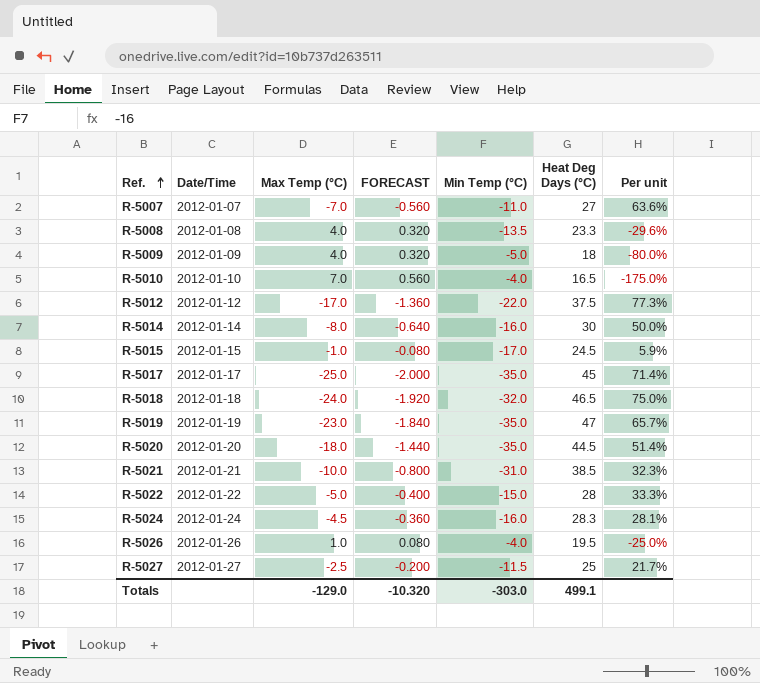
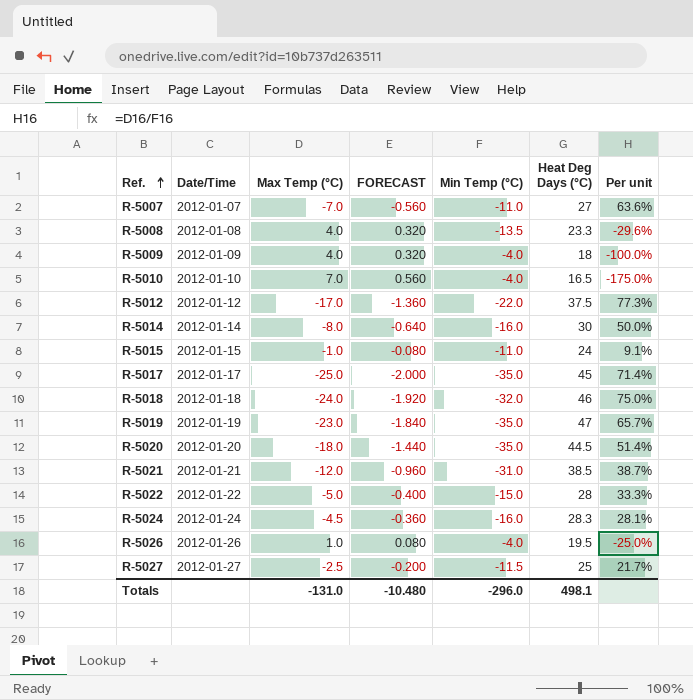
R-5009 | Min Temp (°C): -5.0 -> -4.0
R-5009 | Per unit: -80.0% -> -100.0%
R-5015 | Min Temp (°C): -17.0 -> -11.0
R-5015 | Heat Deg Days (°C): 24.5 -> 24
R-5015 | Per unit: 5.9% -> 9.1%
R-5018 | Heat Deg Days (°C): 46.5 -> 46
R-5021 | Max Temp (°C): -10.0 -> -12.0
R-5021 | FORECAST: -0.800 -> -0.960
R-5021 | Per unit: 32.3% -> 38.7%
Totals | Max Temp (°C): -129.0 -> -131.0
Totals | FORECAST: -10.320 -> -10.480
Totals | Min Temp (°C): -303.0 -> -296.0
Totals | Heat Deg Days (°C): 499.1 -> 498.1

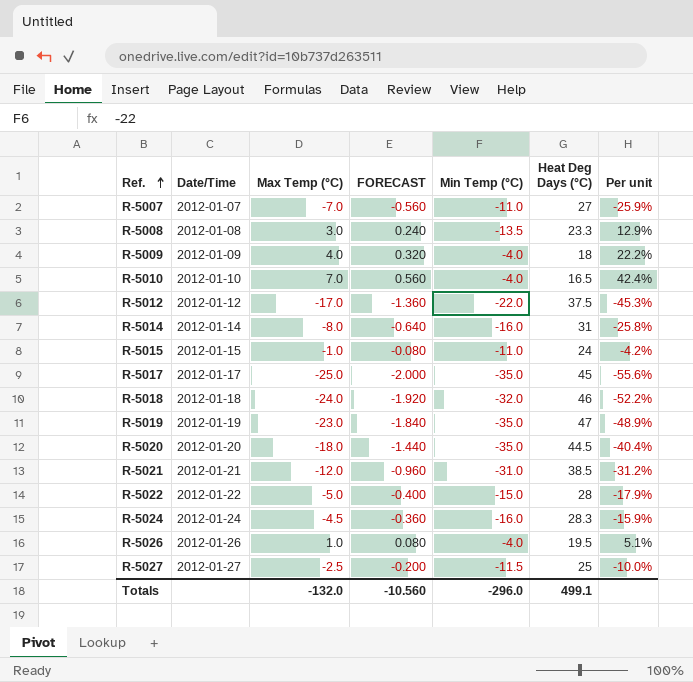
column Per unit | formula: [Max Temp (°C)] / [Min Temp (°C)] -> [Max Temp (°C)] / [Heat Deg Days (°C)]
R-5008 | Max Temp (°C): 4.0 -> 3.0
R-5008 | FORECAST: 0.320 -> 0.240
R-5014 | Heat Deg Days (°C): 30 -> 31
Totals | Max Temp (°C): -131.0 -> -132.0
Totals | FORECAST: -10.480 -> -10.560
Totals | Heat Deg Days (°C): 498.1 -> 499.1

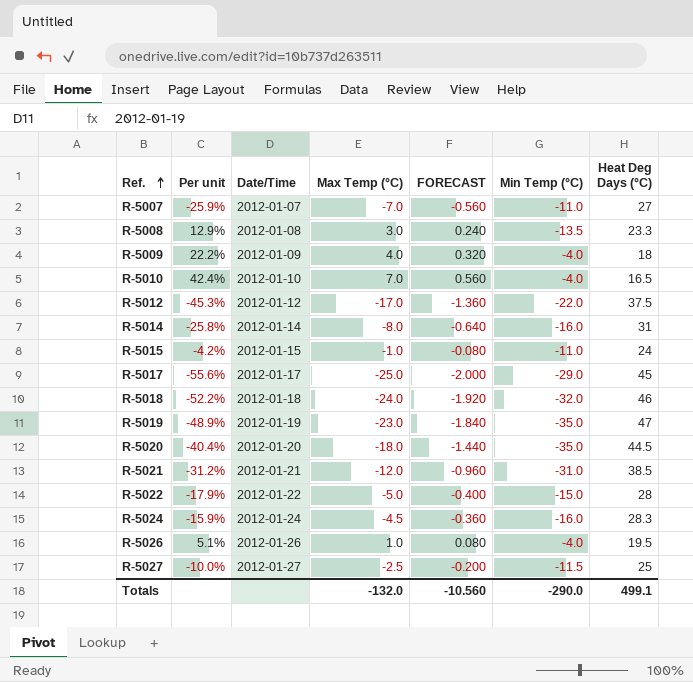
column Per unit | position: 7 -> 2
R-5017 | Min Temp (°C): -35.0 -> -29.0
Totals | Min Temp (°C): -296.0 -> -290.0

